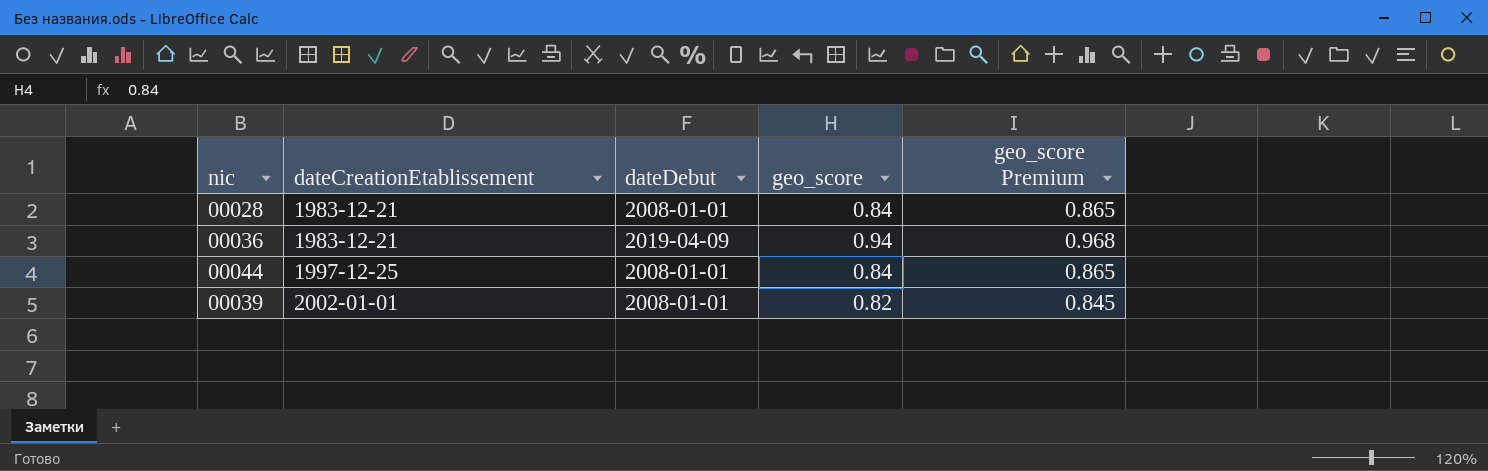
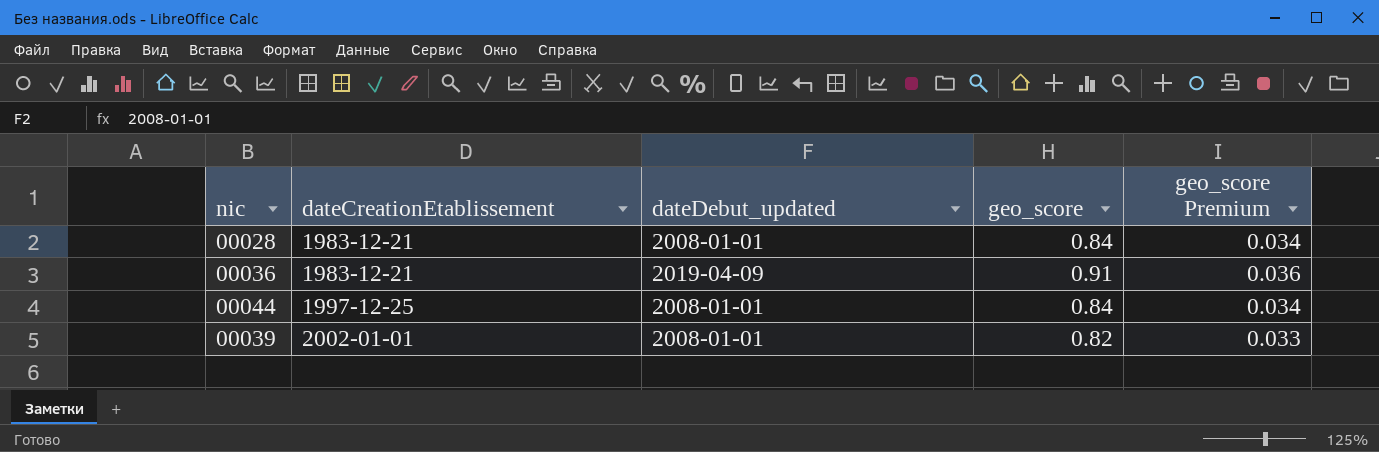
column name: dateDebut -> dateDebut_updated
column geo_score Premium | formula: [geo_score] * 1.03 -> [geo_score] * 0.04
00036 | geo_score: 0.94 -> 0.91

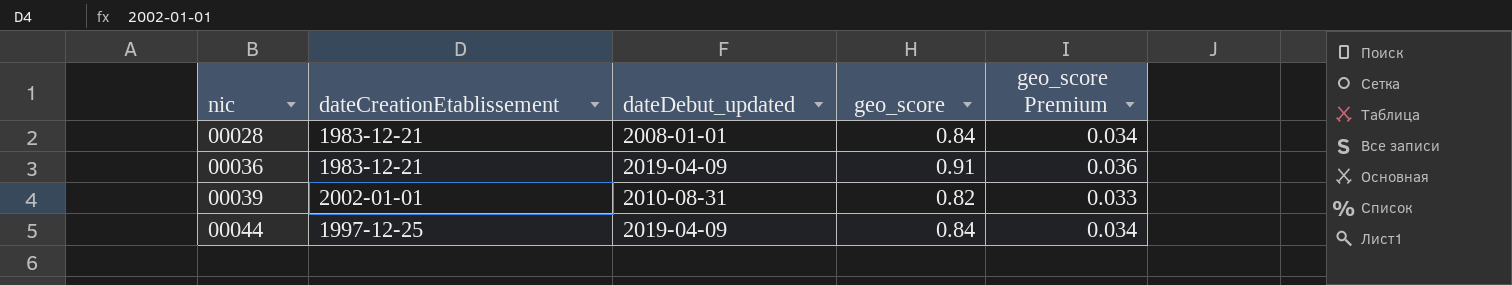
row order: dateCreationEtablissement ascending -> nic ascending
00039 | dateDebut_updated: 2008-01-01 -> 2010-08-31
00044 | dateDebut_updated: 2008-01-01 -> 2019-04-09

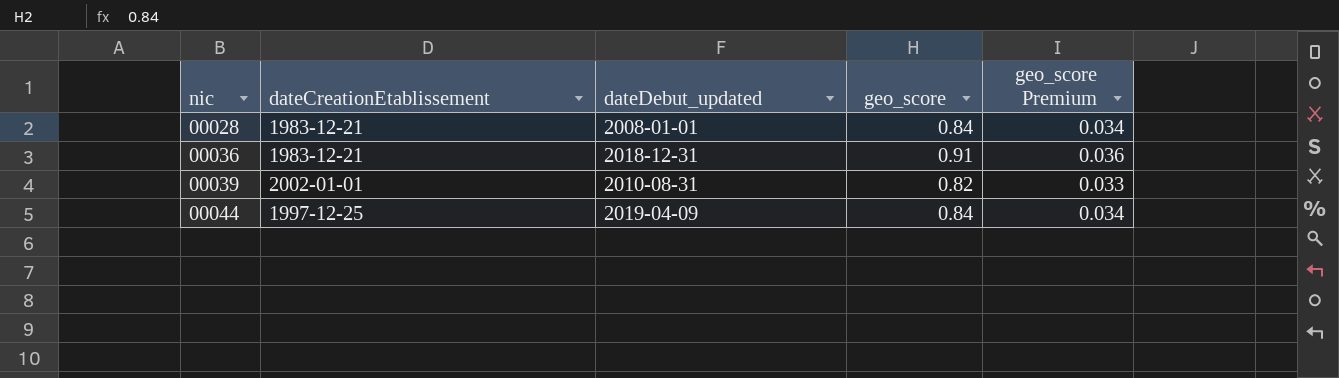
00036 | dateDebut_updated: 2019-04-09 -> 2018-12-31

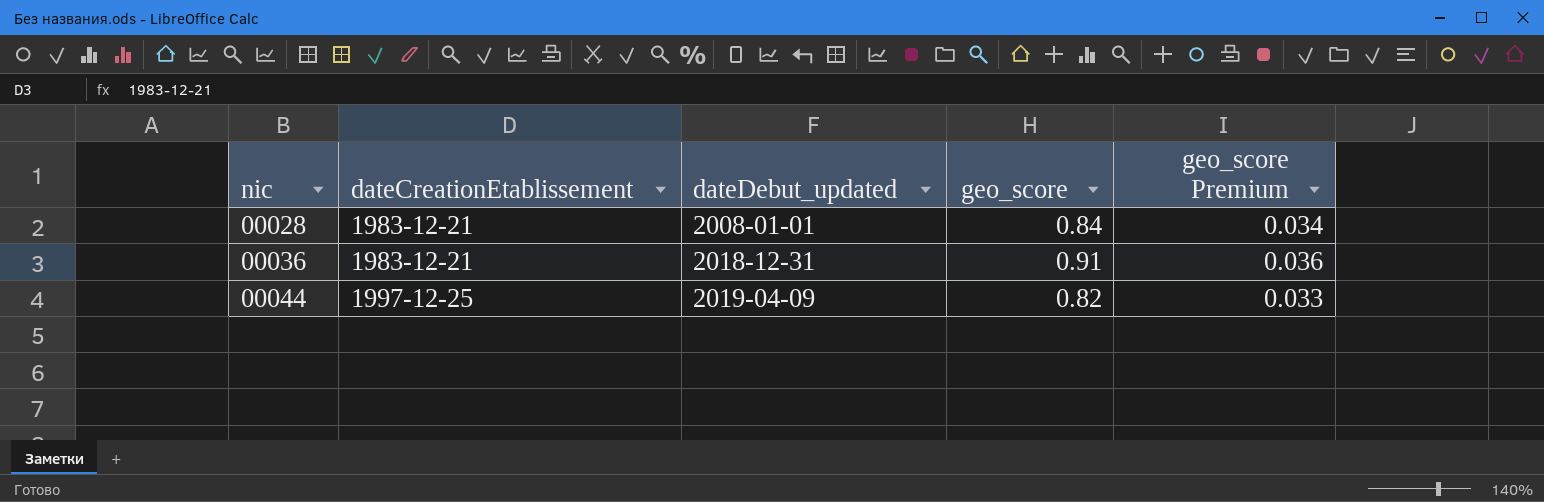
row 00039: 2002-01-01 | 2010-08-31 | 0.82 | 0.033 -> none
00044 | geo_score: 0.84 -> 0.82
00044 | geo_score Premium: 0.034 -> 0.033

